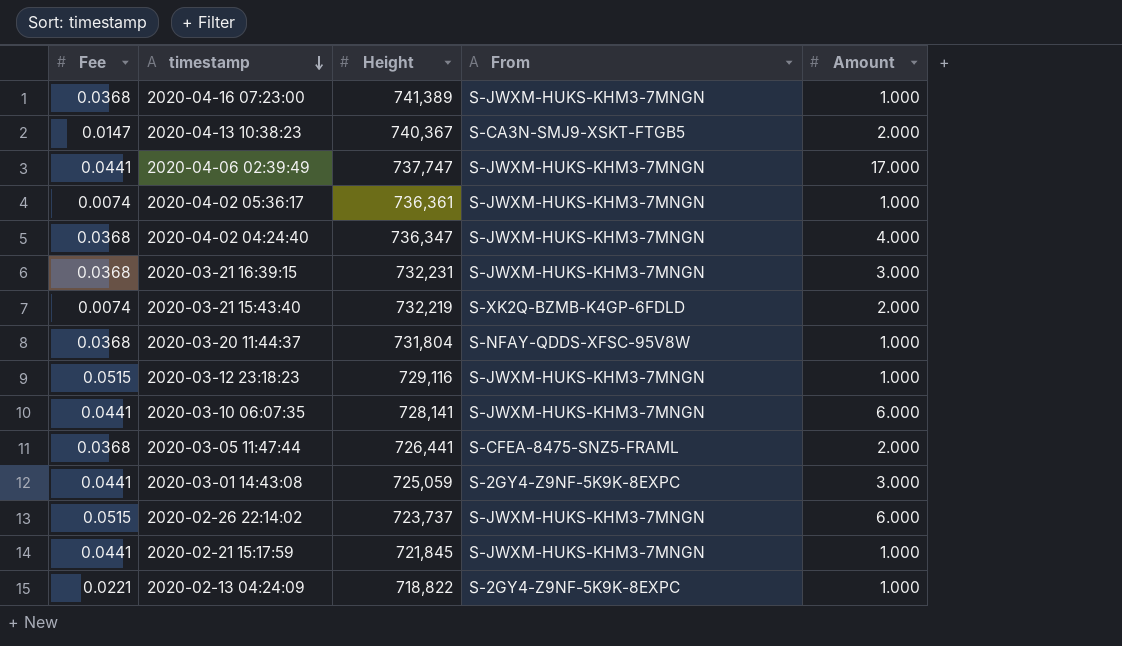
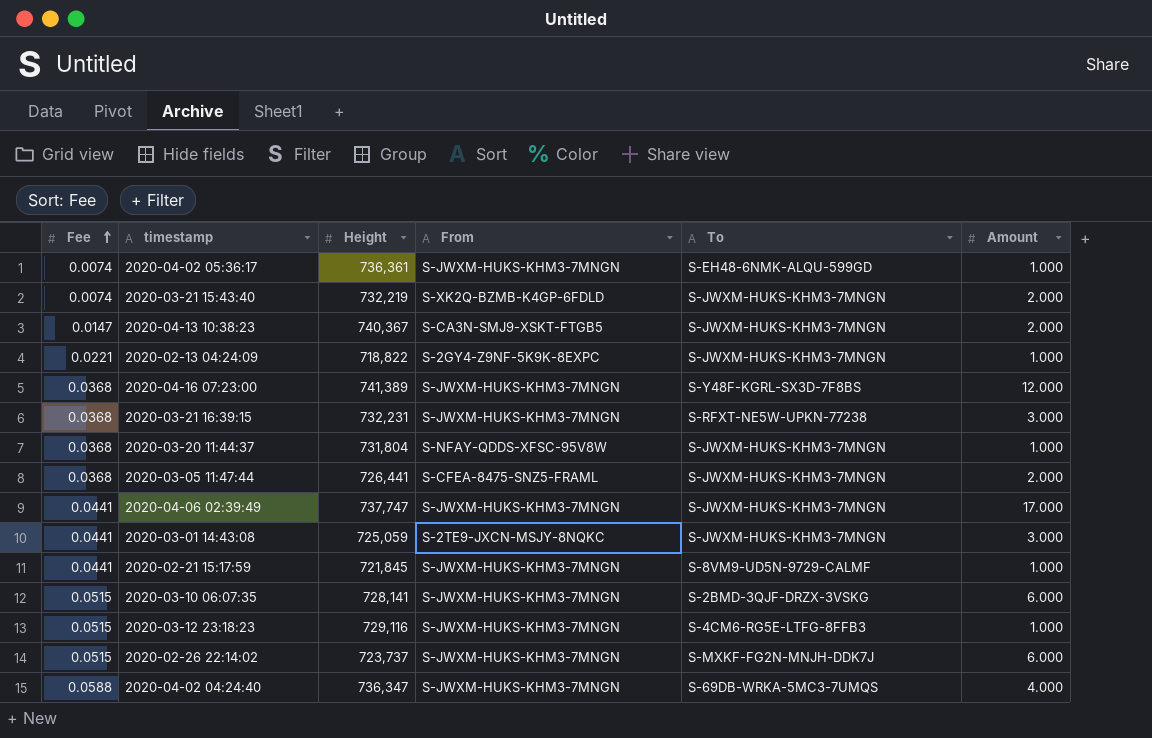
row order: timestamp descending -> Fee ascending
column To | position: none -> 5
2020-04-16 07:23:00 | Amount: 1.000 -> 12.000
2020-03-01 14:43:08 | From: S-2GY4-Z9NF-5K9K-8EXPC -> S-2TE9-JXCN-MSJY-8NQKC
2020-03-10 06:07:35 | Fee: 0.0441 -> 0.0515
2020-04-02 04:24:40 | Fee: 0.0368 -> 0.0588

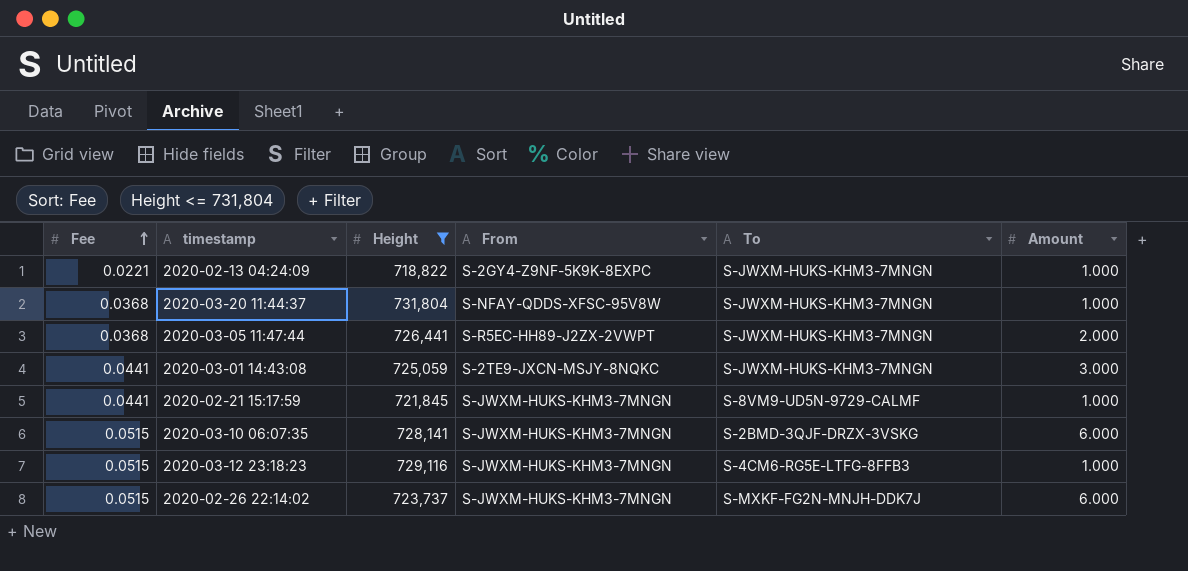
filter: none -> Height <= 731,804
2020-03-05 11:47:44 | From: S-CFEA-8475-SNZ5-FRAML -> S-R5EC-HH89-J2ZX-2VWPT

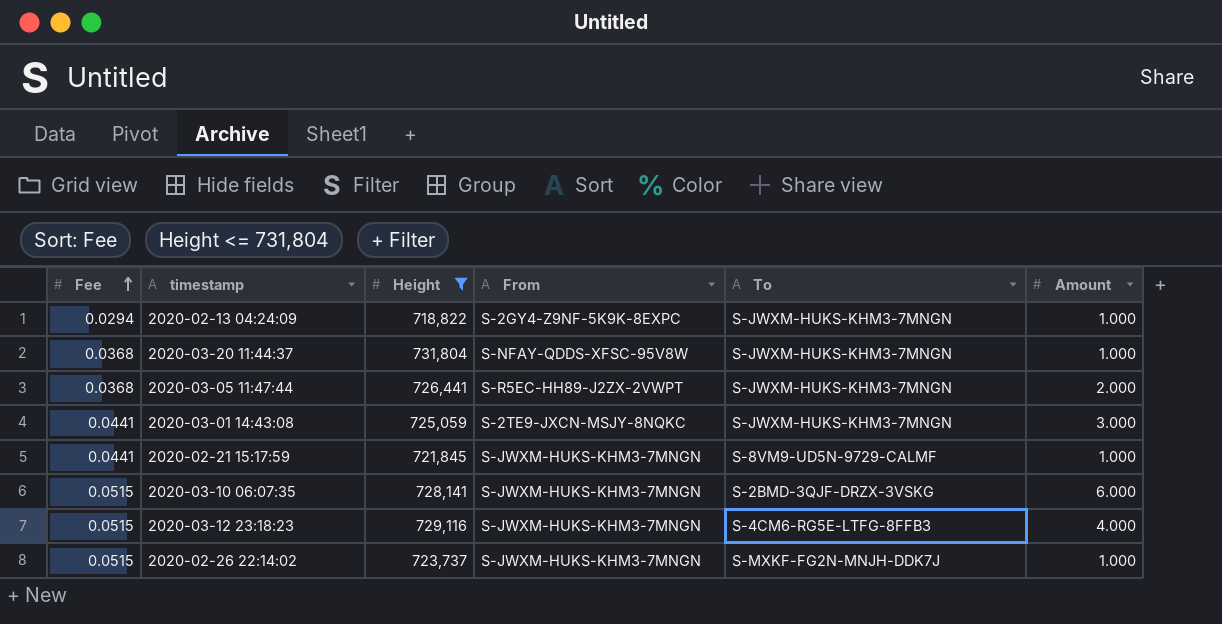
2020-02-13 04:24:09 | Fee: 0.0221 -> 0.0294
2020-03-12 23:18:23 | Amount: 1.000 -> 4.000
2020-02-26 22:14:02 | Amount: 6.000 -> 1.000

